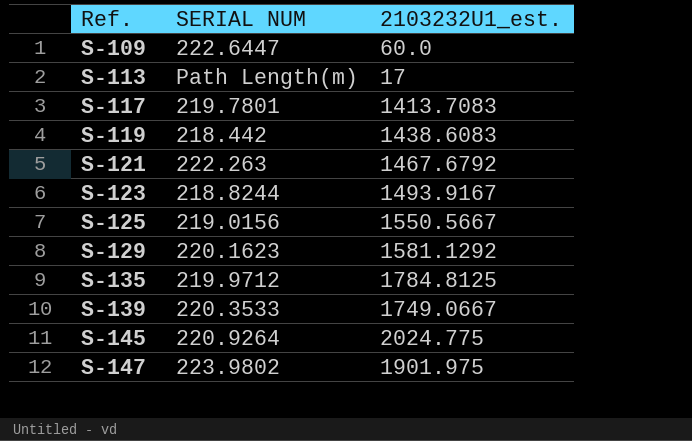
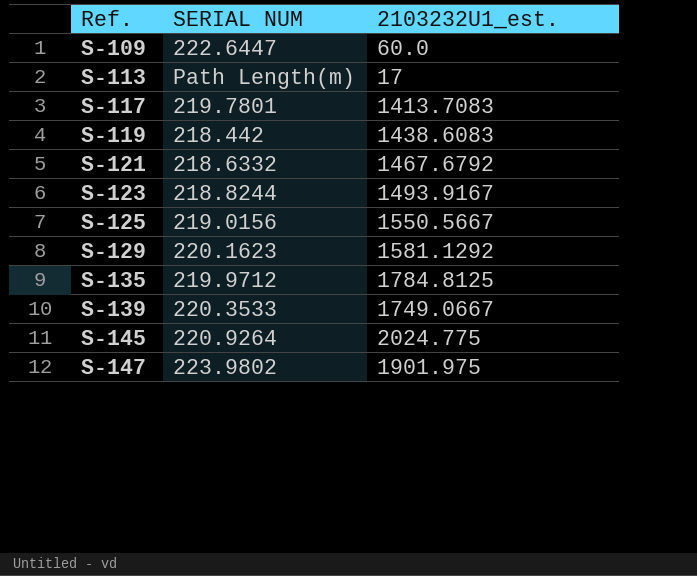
S-121 | SERIAL NUM: 222.263 -> 218.6332

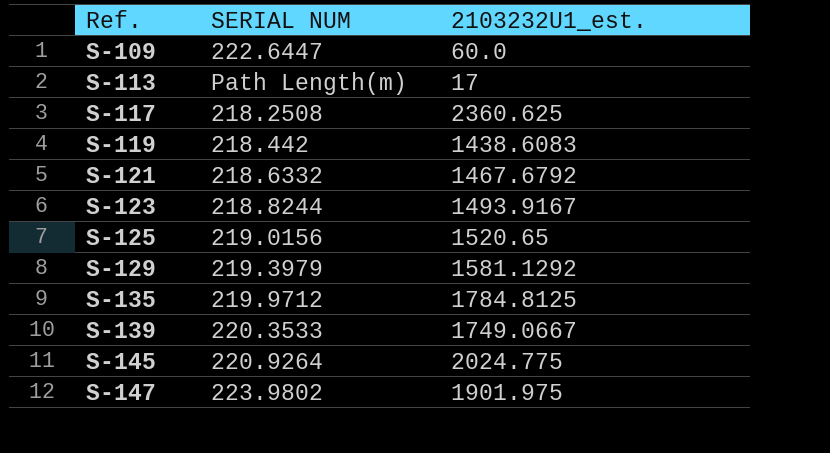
S-117 | SERIAL NUM: 219.7801 -> 218.2508
S-117 | 2103232U1_est.: 1413.7083 -> 2360.625
S-125 | 2103232U1_est.: 1550.5667 -> 1520.65
S-129 | SERIAL NUM: 220.1623 -> 219.3979

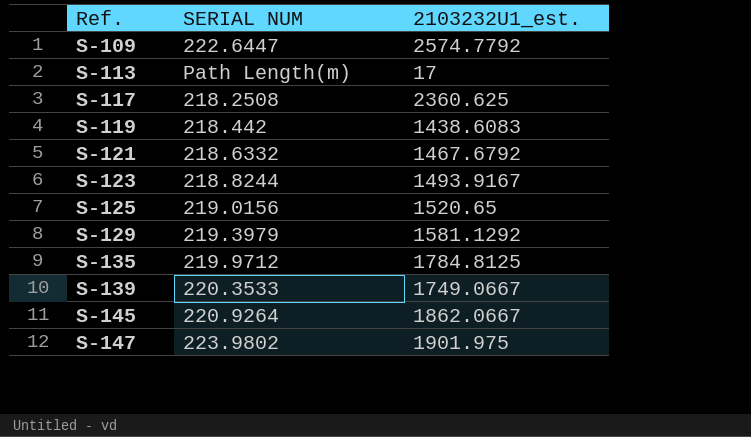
S-109 | 2103232U1_est.: 60.0 -> 2574.7792
S-145 | 2103232U1_est.: 2024.775 -> 1862.0667

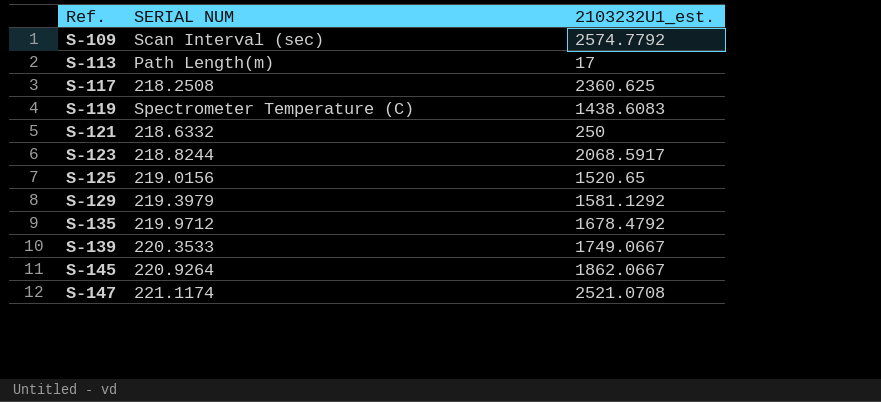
S-109 | SERIAL NUM: 222.6447 -> Scan Interval (sec)
S-119 | SERIAL NUM: 218.442 -> Spectrometer Temperature (C)
S-121 | 2103232U1_est.: 1467.6792 -> 250
S-123 | 2103232U1_est.: 1493.9167 -> 2068.5917
S-135 | 2103232U1_est.: 1784.8125 -> 1678.4792
S-147 | SERIAL NUM: 223.9802 -> 221.1174
S-147 | 2103232U1_est.: 1901.975 -> 2521.0708

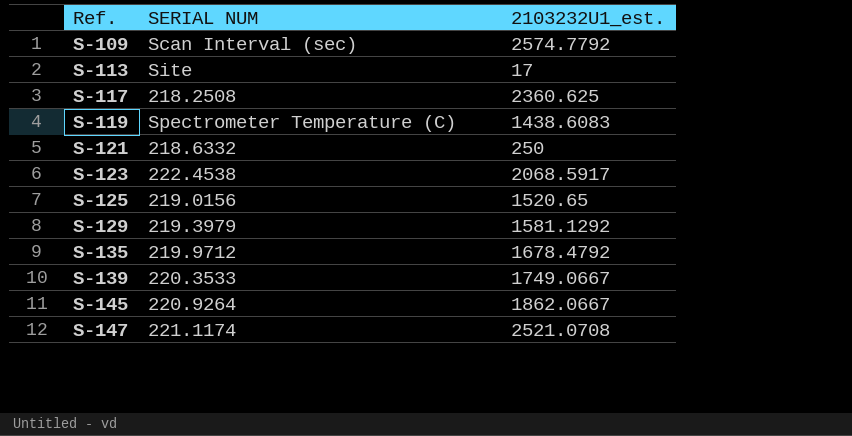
S-113 | SERIAL NUM: Path Length(m) -> Site
S-123 | SERIAL NUM: 218.8244 -> 222.4538

